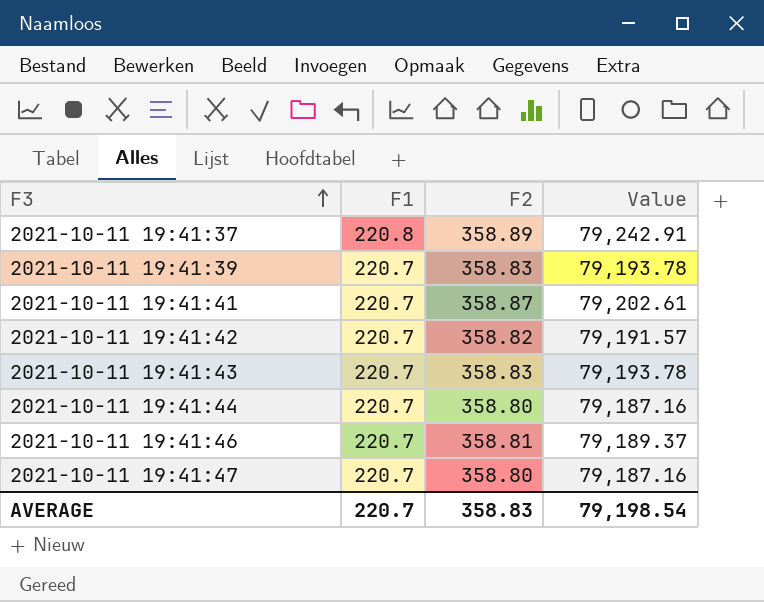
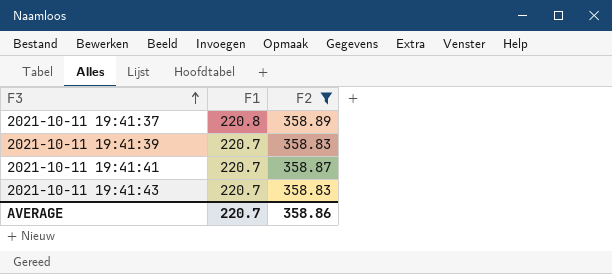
filter: none -> F2 >= 358.83
column Value | formula: [F1] * [F2] -> none
AVERAGE | F2: 358.83 -> 358.86

